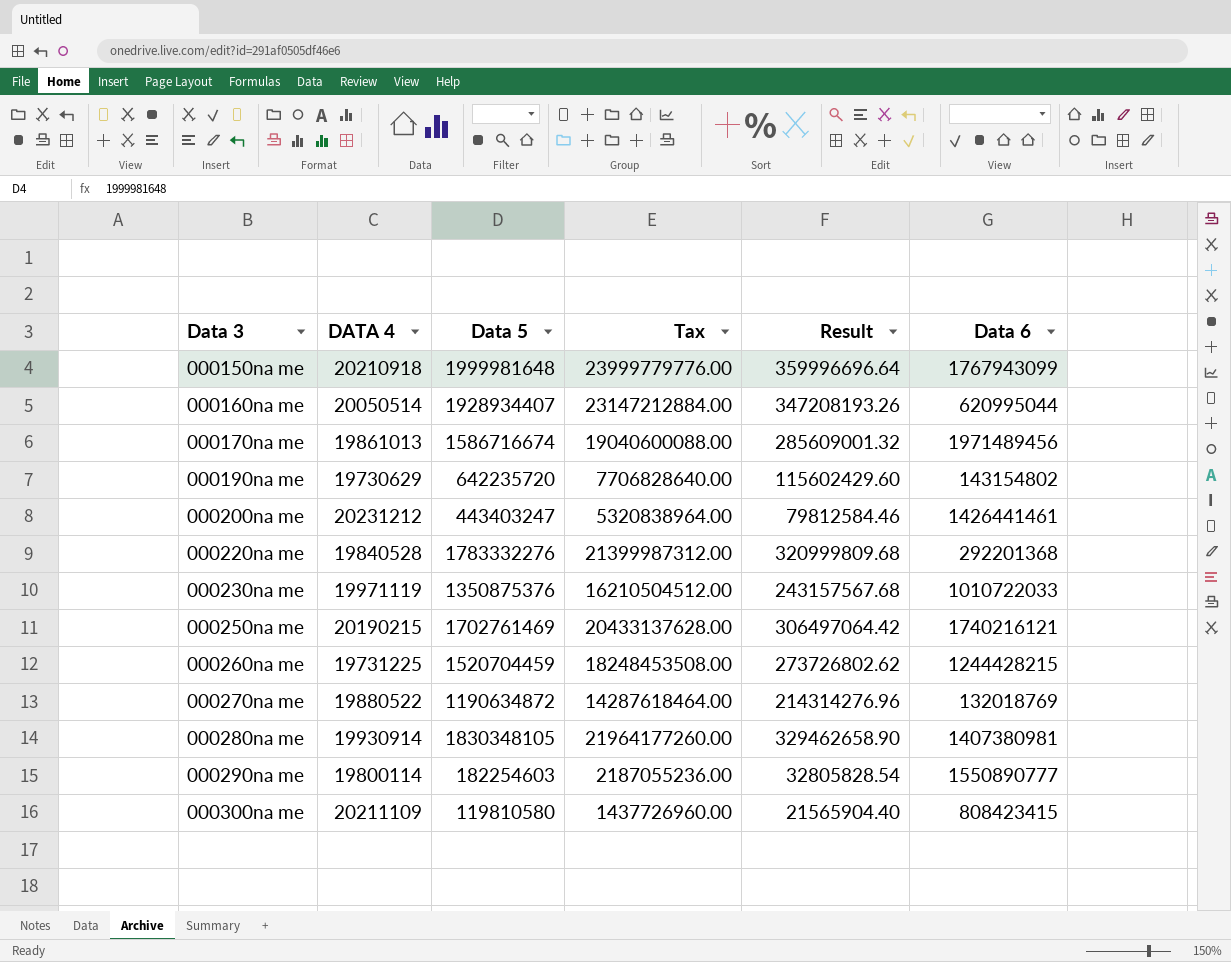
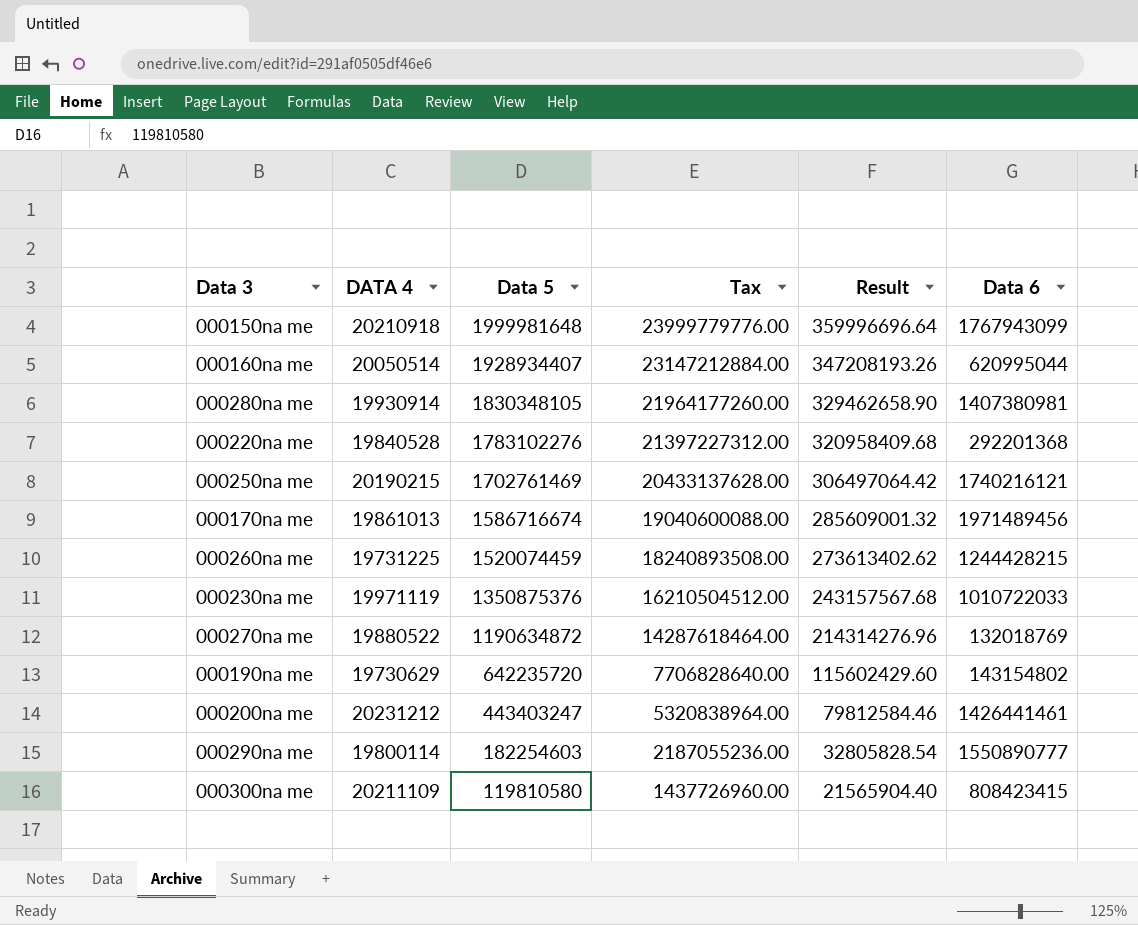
row order: Data 3 ascending -> Data 5 descending
000220na me | Data 5: 1783332276 -> 1783102276
000220na me | Tax: 21399987312.00 -> 21397227312.00
000220na me | Result: 320999809.68 -> 320958409.68
000260na me | Data 5: 1520704459 -> 1520074459
000260na me | Tax: 18248453508.00 -> 18240893508.00
000260na me | Result: 273726802.62 -> 273613402.62

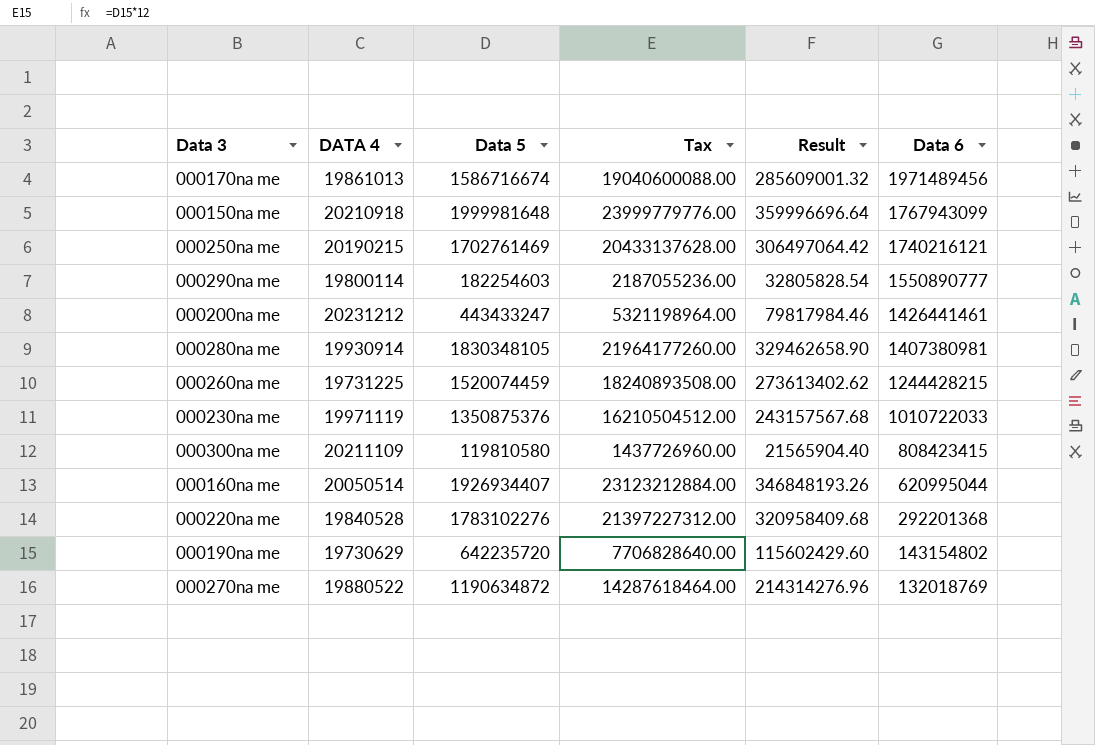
row order: Data 5 descending -> Data 6 descending
000200na me | Data 5: 443403247 -> 443433247
000200na me | Tax: 5320838964.00 -> 5321198964.00
000200na me | Result: 79812584.46 -> 79817984.46
000160na me | Data 5: 1928934407 -> 1926934407
000160na me | Tax: 23147212884.00 -> 23123212884.00
000160na me | Result: 347208193.26 -> 346848193.26

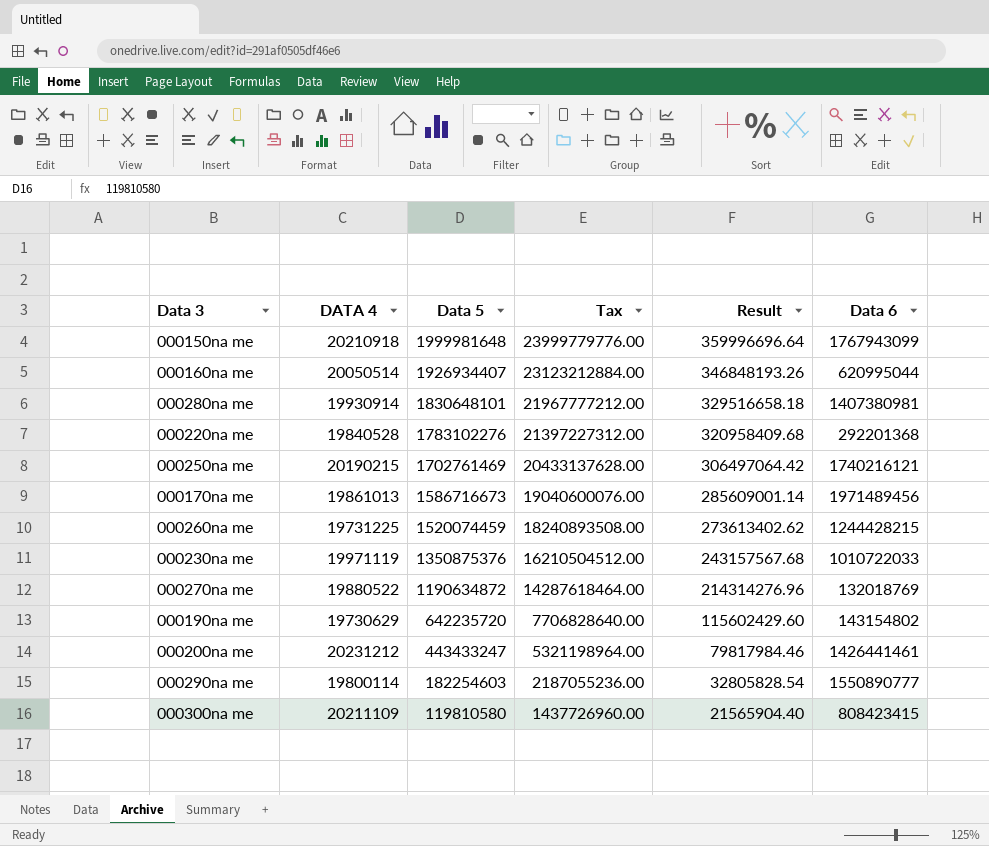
row order: Data 6 descending -> Data 5 descending
000280na me | Data 5: 1830348105 -> 1830648101
000280na me | Tax: 21964177260.00 -> 21967777212.00
000280na me | Result: 329462658.90 -> 329516658.18
000170na me | Data 5: 1586716674 -> 1586716673
000170na me | Tax: 19040600088.00 -> 19040600076.00
000170na me | Result: 285609001.32 -> 285609001.14

